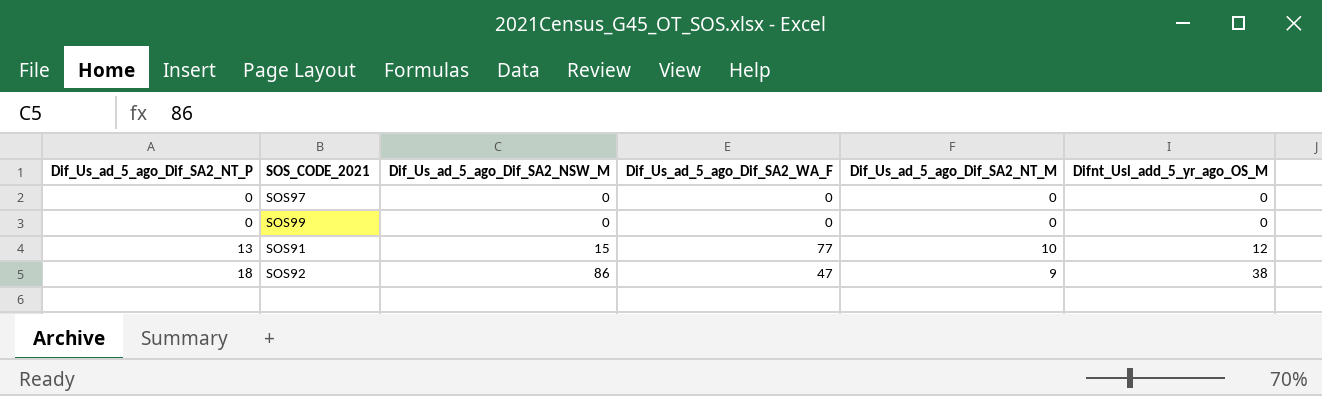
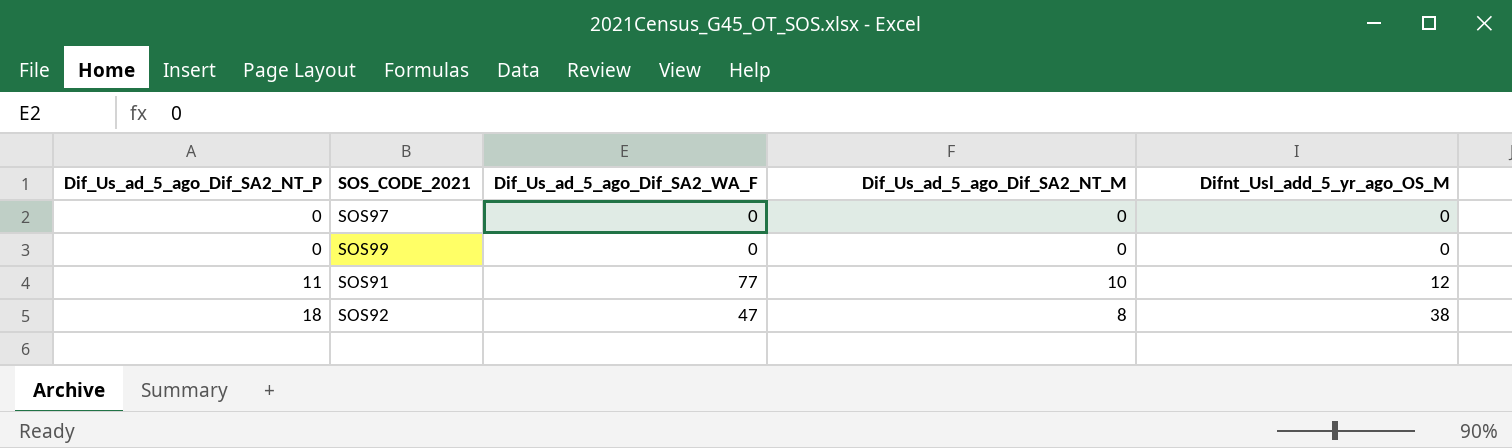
column Dif_Us_ad_5_ago_Dif_SA2_NSW_M | position: 3 -> none
SOS91 | Dif_Us_ad_5_ago_Dif_SA2_NT_P: 13 -> 11
SOS92 | Dif_Us_ad_5_ago_Dif_SA2_NT_M: 9 -> 8

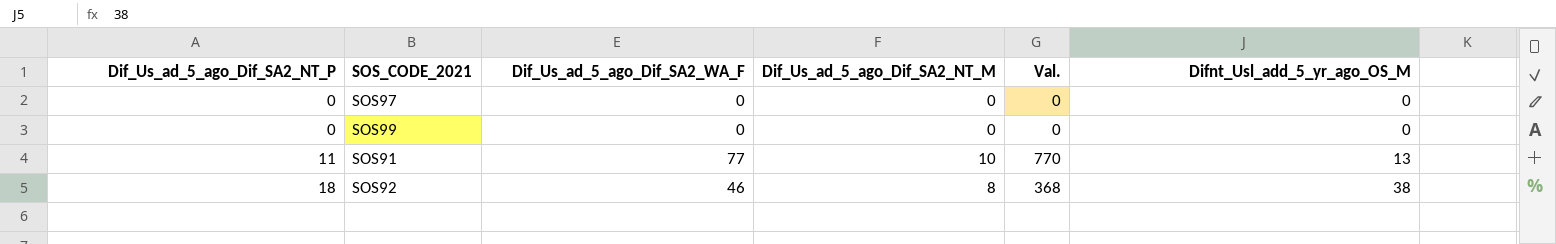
column Val. | formula: none -> [Dif_Us_ad_5_ago_Dif_SA2_WA_F] * [Dif_Us_ad_5_ago_Dif_SA2_NT_M]
SOS91 | Difnt_Usl_add_5_yr_ago_OS_M: 12 -> 13
SOS92 | Dif_Us_ad_5_ago_Dif_SA2_WA_F: 47 -> 46

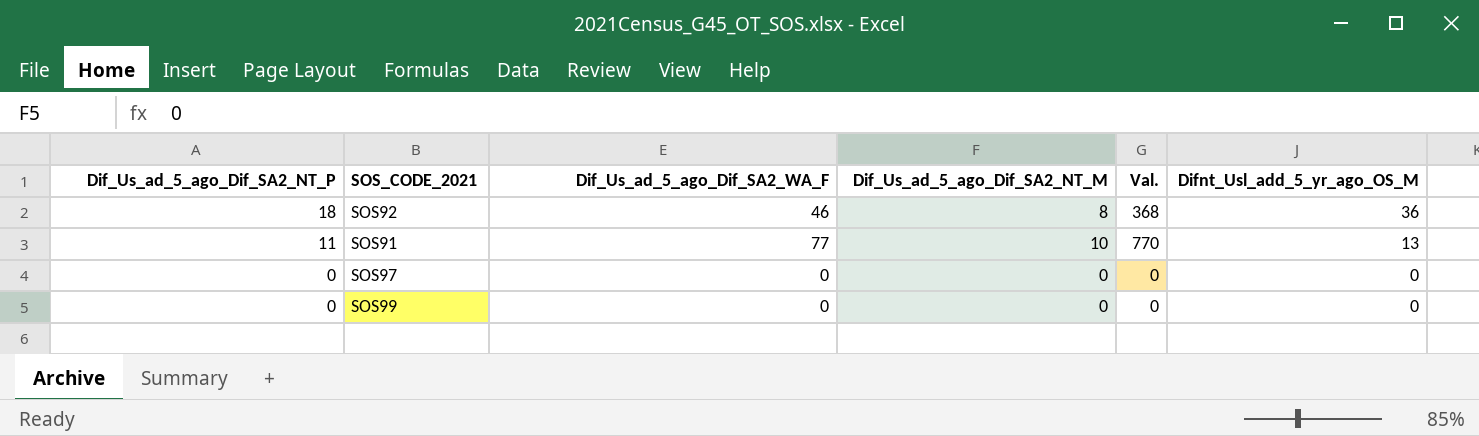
row order: Dif_Us_ad_5_ago_Dif_SA2_NT_P ascending -> Dif_Us_ad_5_ago_Dif_SA2_NT_P descending
SOS92 | Difnt_Usl_add_5_yr_ago_OS_M: 38 -> 36

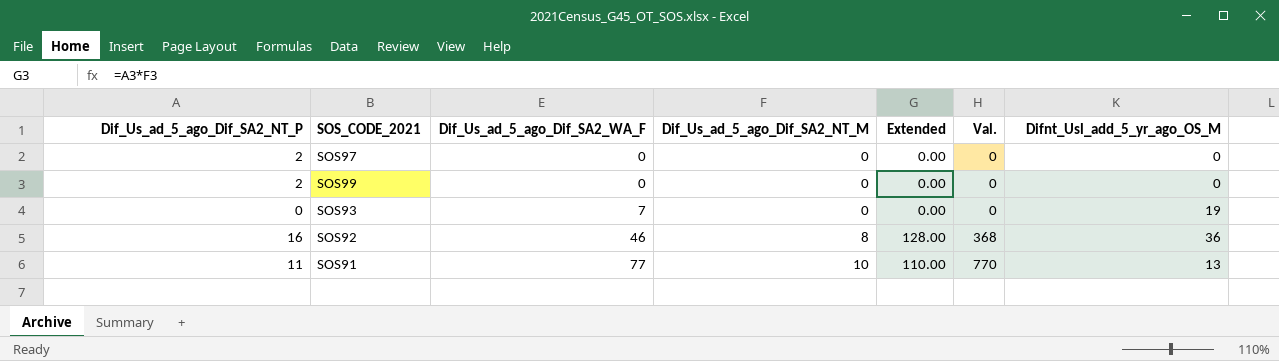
row order: Dif_Us_ad_5_ago_Dif_SA2_NT_P descending -> Dif_Us_ad_5_ago_Dif_SA2_WA_F ascending
column Extended | formula: none -> [Dif_Us_ad_5_ago_Dif_SA2_NT_P] * [Dif_Us_ad_5_ago_Dif_SA2_NT_M]
SOS97 | Dif_Us_ad_5_ago_Dif_SA2_NT_P: 0 -> 2
SOS99 | Dif_Us_ad_5_ago_Dif_SA2_NT_P: 0 -> 2
row SOS93: none -> 0 | 7 | 0 | 0.00 | 0 | 19
SOS92 | Dif_Us_ad_5_ago_Dif_SA2_NT_P: 18 -> 16

